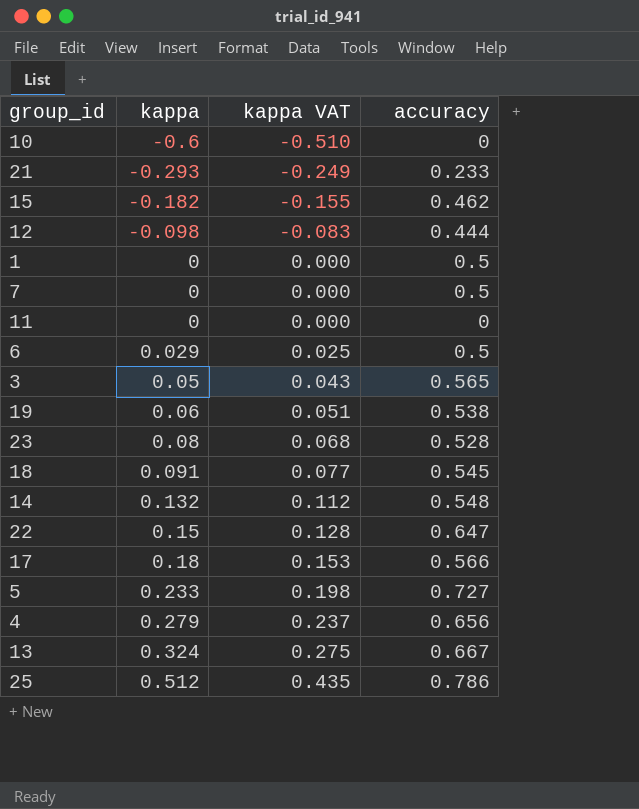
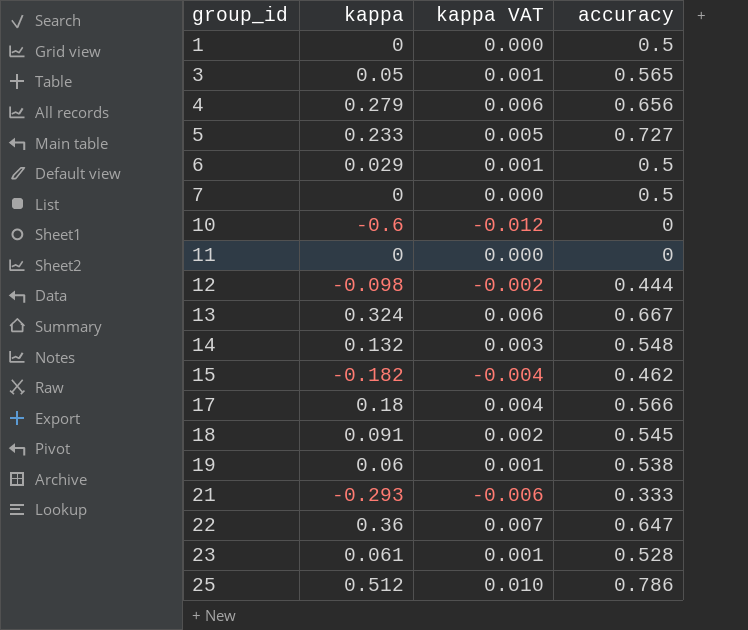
row order: kappa ascending -> group_id ascending
column kappa VAT | formula: [kappa] * 0.85 -> [kappa] * 0.02
21 | accuracy: 0.233 -> 0.333
22 | kappa: 0.15 -> 0.36
23 | kappa: 0.08 -> 0.061

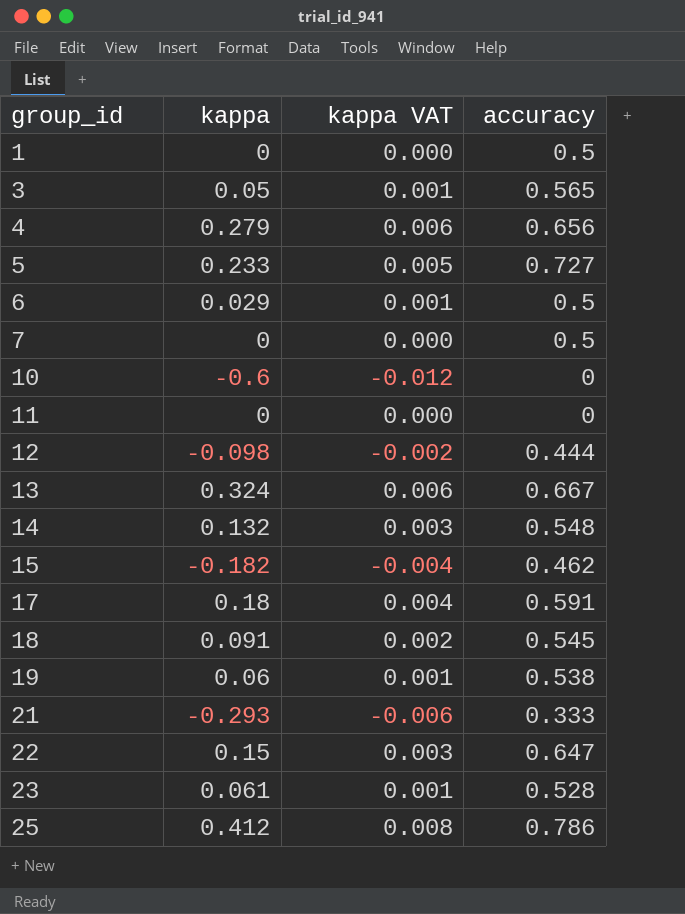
17 | accuracy: 0.566 -> 0.591
22 | kappa: 0.36 -> 0.15
22 | kappa VAT: 0.007 -> 0.003
25 | kappa: 0.512 -> 0.412
25 | kappa VAT: 0.010 -> 0.008

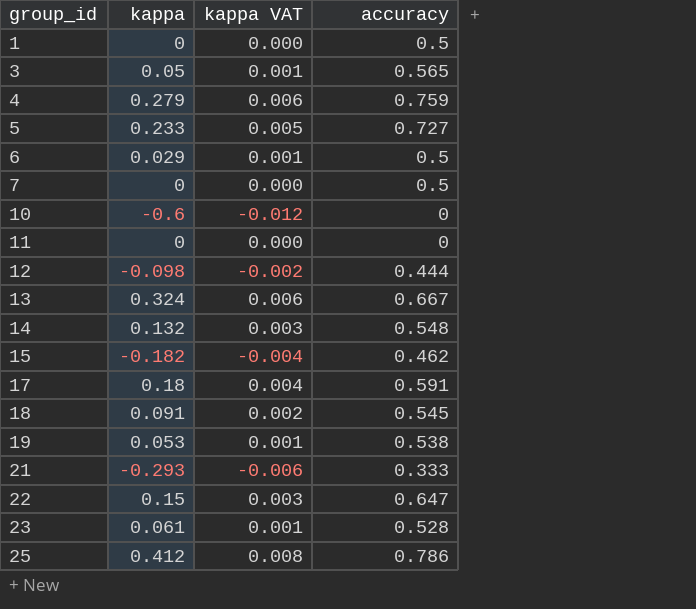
4 | accuracy: 0.656 -> 0.759
19 | kappa: 0.06 -> 0.053

